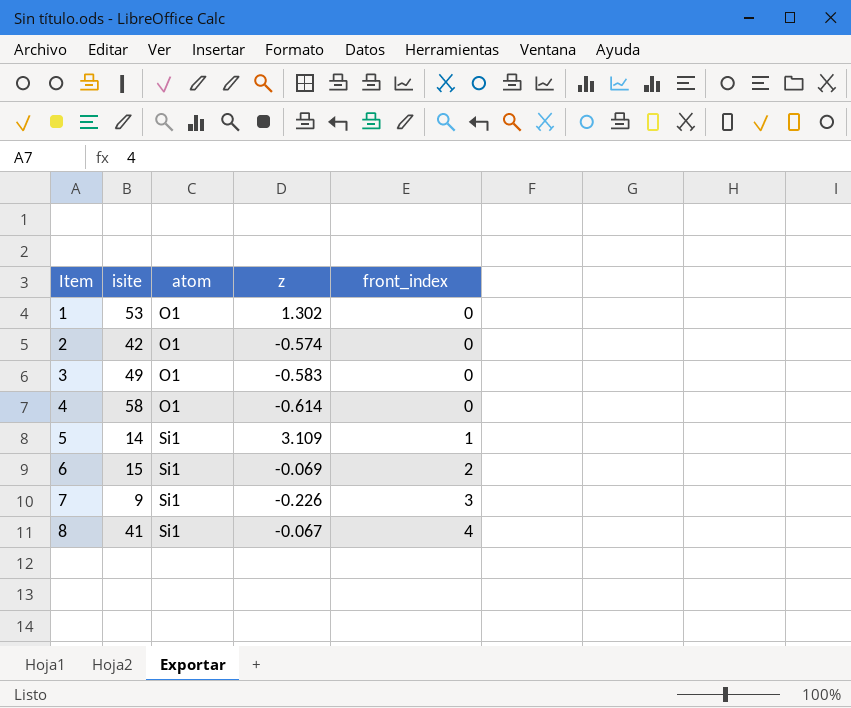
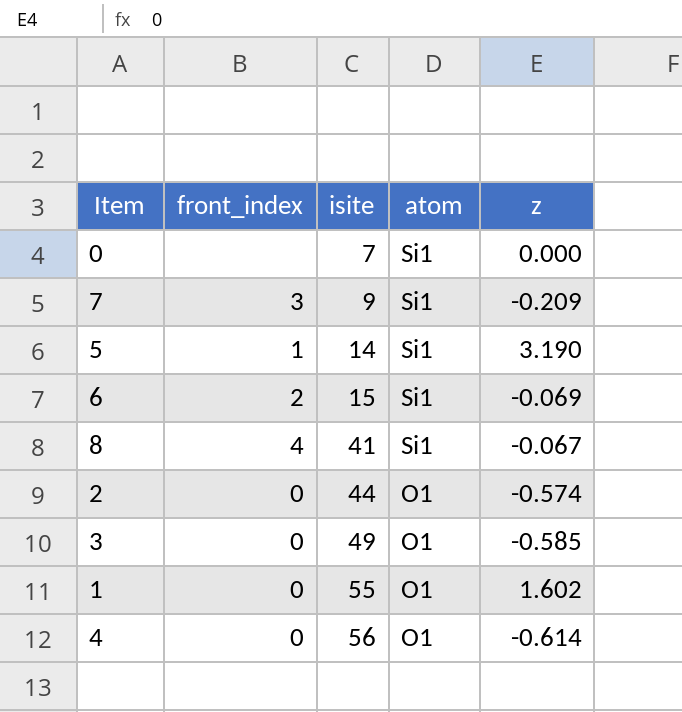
row order: Item ascending -> isite ascending
column front_index | position: 5 -> 2
row 0: none -> none | 7 | Si1 | 0.000
7 | z: -0.226 -> -0.209
5 | z: 3.109 -> 3.190
2 | isite: 42 -> 44
3 | z: -0.583 -> -0.585
1 | isite: 53 -> 55
1 | z: 1.302 -> 1.602
4 | isite: 58 -> 56

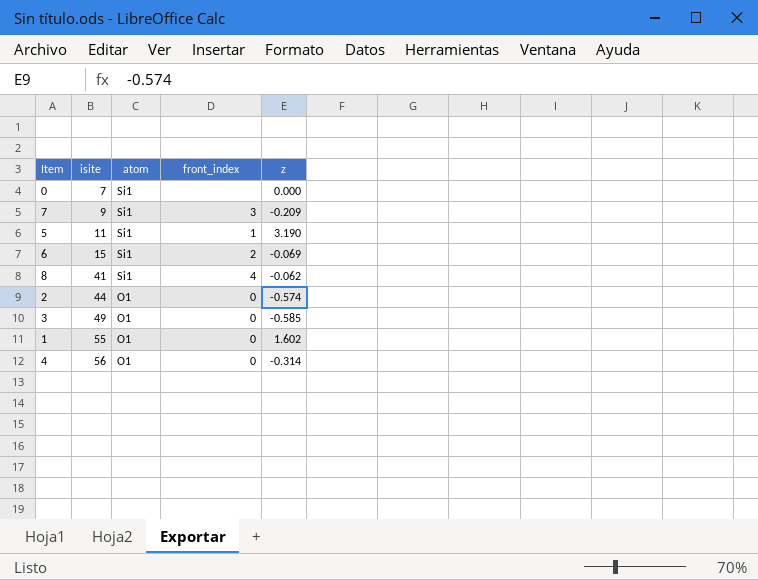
column front_index | position: 2 -> 4
5 | isite: 14 -> 11
8 | z: -0.067 -> -0.062
4 | z: -0.614 -> -0.314

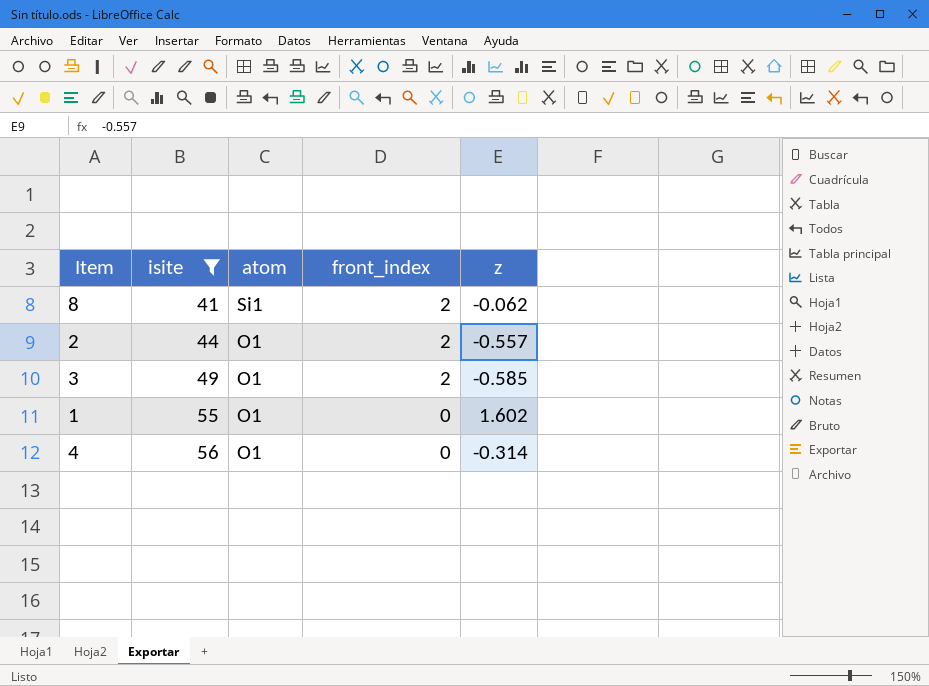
filter: none -> isite >= 41
8 | front_index: 4 -> 2
2 | front_index: 0 -> 2
2 | z: -0.574 -> -0.557
3 | front_index: 0 -> 2

